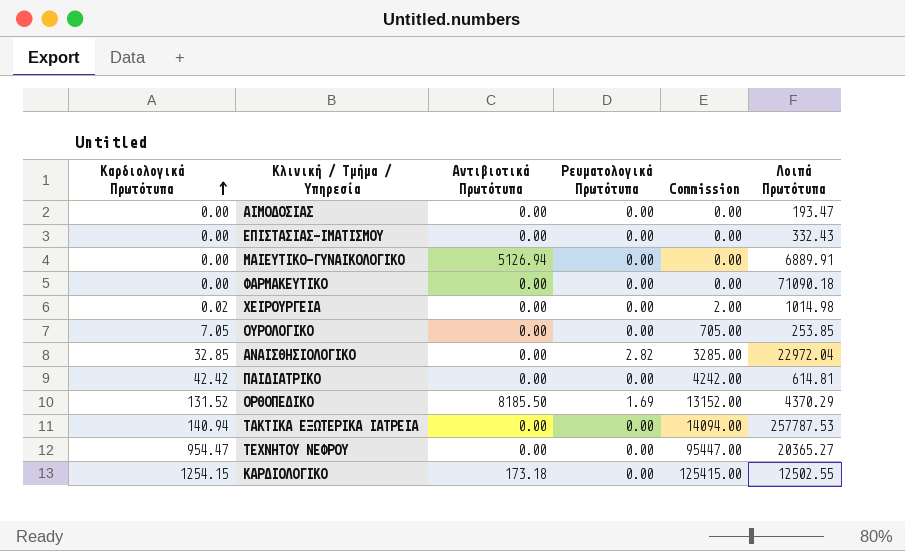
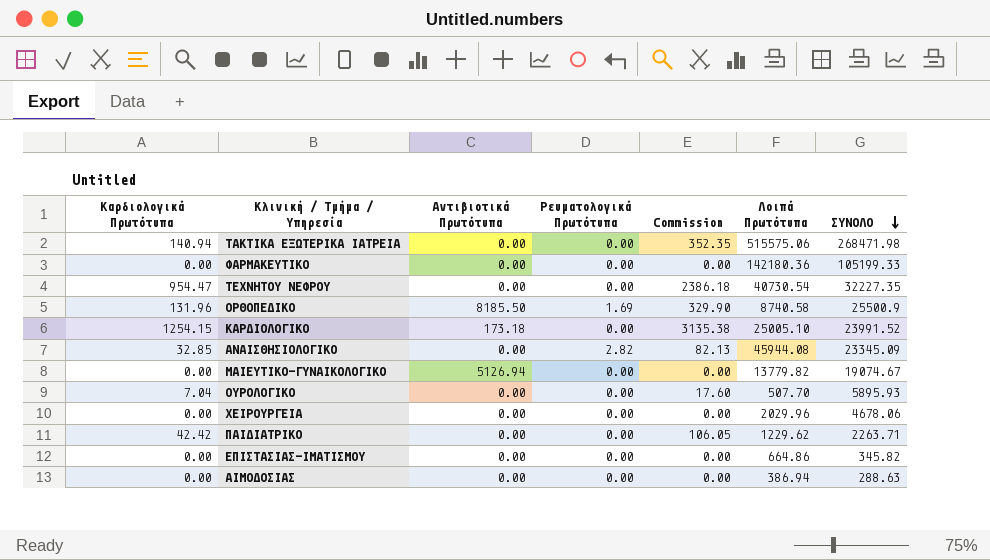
row order: Καρδιολογικά Πρωτότυπα ascending -> ΣΥΝΟΛΟ descending
column Commission | formula: [Καρδιολογικά Πρωτότυπα] * 100 -> [Καρδιολογικά Πρωτότυπα] * 2.5
column ΣΥΝΟΛΟ | position: none -> 7
ΤΑΚΤΙΚΑ ΕΞΩΤΕΡΙΚΑ ΙΑΤΡΕΙΑ | Λοιπά Πρωτότυπα: 257787.53 -> 515575.06
ΦΑΡΜΑΚΕΥΤΙΚΟ | Λοιπά Πρωτότυπα: 71090.18 -> 142180.36
ΤΕΧΝΗΤΟΥ ΝΕΦΡΟΥ | Λοιπά Πρωτότυπα: 20365.27 -> 40730.54
ΟΡΘΟΠΕΔΙΚΟ | Καρδιολογικά Πρωτότυπα: 131.52 -> 131.96
ΟΡΘΟΠΕΔΙΚΟ | Λοιπά Πρωτότυπα: 4370.29 -> 8740.58
ΚΑΡΔΙΟΛΟΓΙΚΟ | Λοιπά Πρωτότυπα: 12502.55 -> 25005.10
ΑΝΑΙΣΘΗΣΙΟΛΟΓΙΚΟ | Λοιπά Πρωτότυπα: 22972.04 -> 45944.08
ΜΑΙΕΥΤΙΚΟ-ΓΥΝΑΙΚΟΛΟΓΙΚΟ | Λοιπά Πρωτότυπα: 6889.91 -> 13779.82
ΟΥΡΟΛΟΓΙΚΟ | Καρδιολογικά Πρωτότυπα: 7.05 -> 7.04
ΟΥΡΟΛΟΓΙΚΟ | Λοιπά Πρωτότυπα: 253.85 -> 507.70
ΧΕΙΡΟΥΡΓΕΙΑ | Καρδιολογικά Πρωτότυπα: 0.02 -> 0.00
ΧΕΙΡΟΥΡΓΕΙΑ | Λοιπά Πρωτότυπα: 1014.98 -> 2029.96
ΠΑΙΔΙΑΤΡΙΚΟ | Λοιπά Πρωτότυπα: 614.81 -> 1229.62
ΕΠΙΣΤΑΣΙΑΣ-ΙΜΑΤΙΣΜΟΥ | Λοιπά Πρωτότυπα: 332.43 -> 664.86
ΑΙΜΟΔΟΣΙΑΣ | Λοιπά Πρωτότυπα: 193.47 -> 386.94

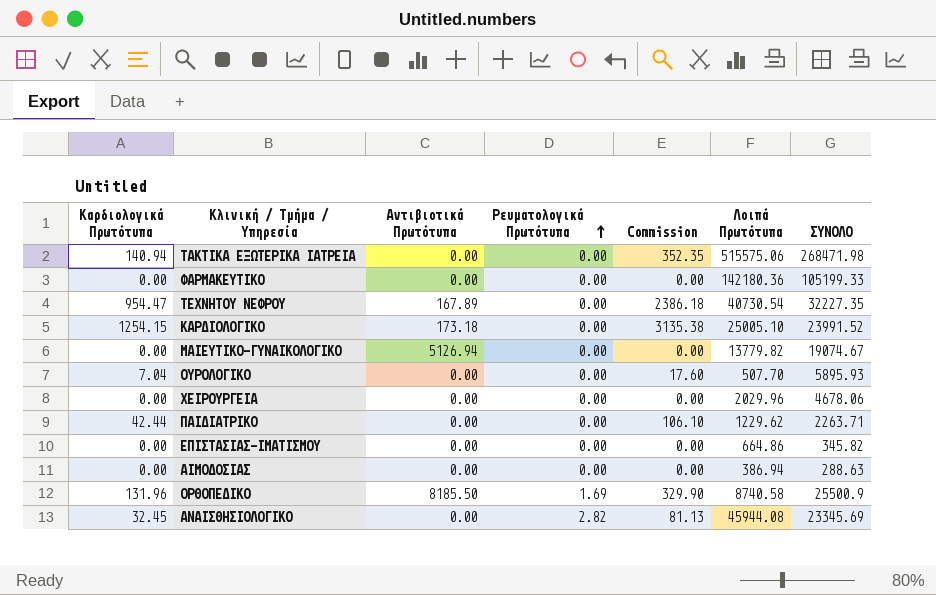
row order: ΣΥΝΟΛΟ descending -> Ρευματολογικά Πρωτότυπα ascending
ΤΕΧΝΗΤΟΥ ΝΕΦΡΟΥ | Αντιβιοτικά Πρωτότυπα: 0.00 -> 167.89
ΠΑΙΔΙΑΤΡΙΚΟ | Καρδιολογικά Πρωτότυπα: 42.42 -> 42.44
ΠΑΙΔΙΑΤΡΙΚΟ | Commission: 106.05 -> 106.10
ΑΝΑΙΣΘΗΣΙΟΛΟΓΙΚΟ | Καρδιολογικά Πρωτότυπα: 32.85 -> 32.45
ΑΝΑΙΣΘΗΣΙΟΛΟΓΙΚΟ | Commission: 82.13 -> 81.13
ΑΝΑΙΣΘΗΣΙΟΛΟΓΙΚΟ | ΣΥΝΟΛΟ: 23345.09 -> 23345.69

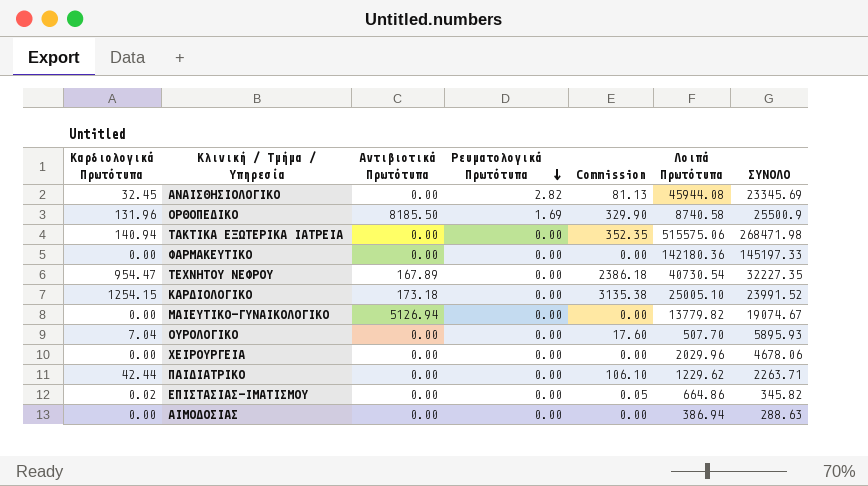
row order: Ρευματολογικά Πρωτότυπα ascending -> Ρευματολογικά Πρωτότυπα descending
ΦΑΡΜΑΚΕΥΤΙΚΟ | ΣΥΝΟΛΟ: 105199.33 -> 145197.33
ΕΠΙΣΤΑΣΙΑΣ-ΙΜΑΤΙΣΜΟΥ | Καρδιολογικά Πρωτότυπα: 0.00 -> 0.02
ΕΠΙΣΤΑΣΙΑΣ-ΙΜΑΤΙΣΜΟΥ | Commission: 0.00 -> 0.05

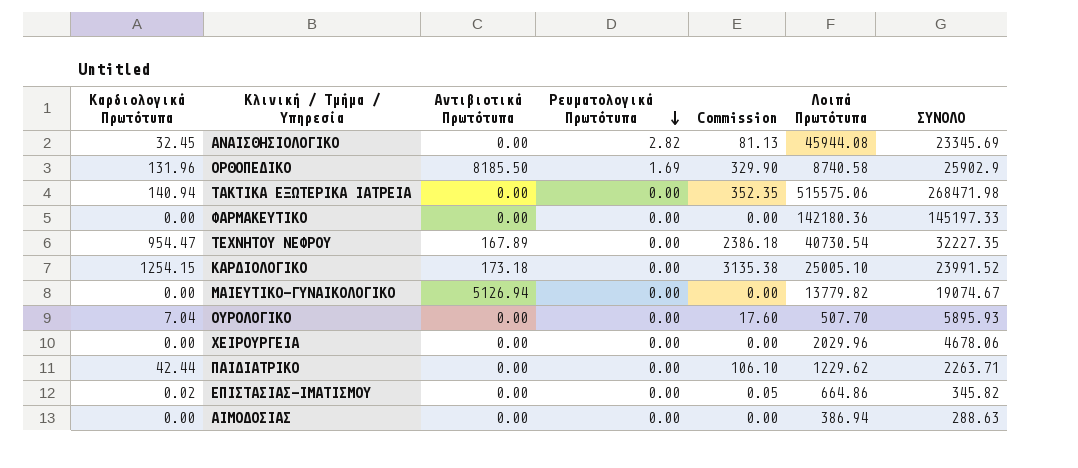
ΟΡΘΟΠΕΔΙΚΟ | ΣΥΝΟΛΟ: 25500.9 -> 25902.9

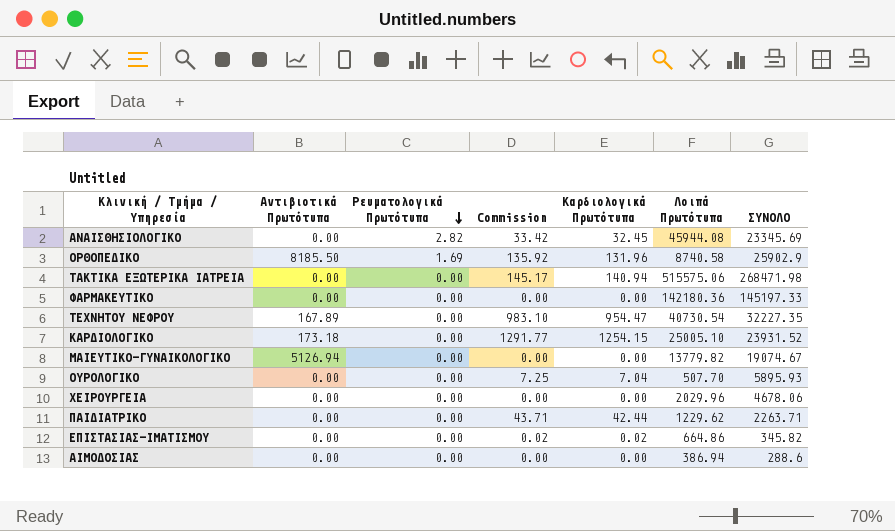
column Commission | formula: [Καρδιολογικά Πρωτότυπα] * 2.5 -> [Καρδιολογικά Πρωτότυπα] * 1.03
column Καρδιολογικά Πρωτότυπα | position: 1 -> 5
ΚΑΡΔΙΟΛΟΓΙΚΟ | ΣΥΝΟΛΟ: 23991.52 -> 23931.52
ΑΙΜΟΔΟΣΙΑΣ | ΣΥΝΟΛΟ: 288.63 -> 288.6

